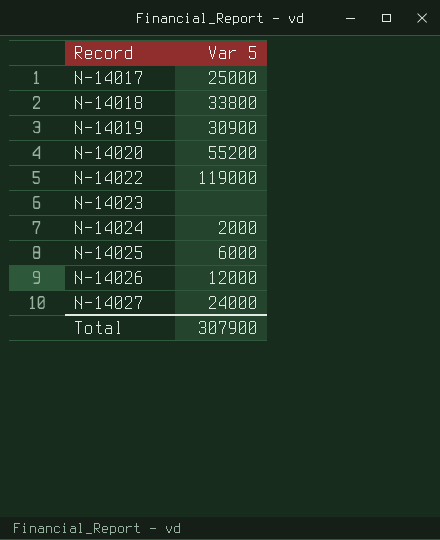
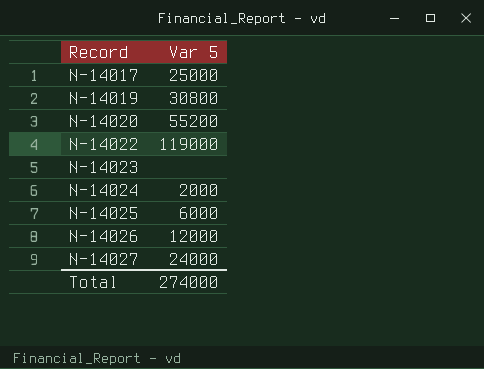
row N-14018: 33800 -> none
N-14019 | Var 5: 30900 -> 30800
Total | Var 5: 307900 -> 274000

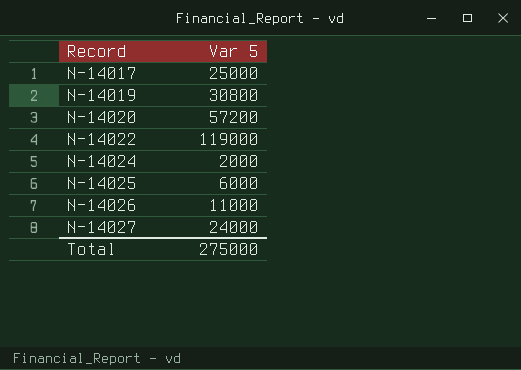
row N-14023: none -> none
N-14020 | Var 5: 55200 -> 57200
N-14026 | Var 5: 12000 -> 11000
Total | Var 5: 274000 -> 275000

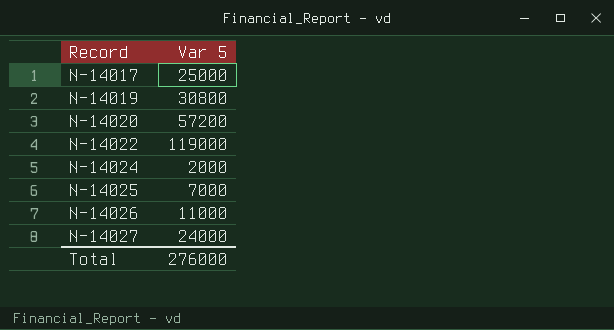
N-14025 | Var 5: 6000 -> 7000
Total | Var 5: 275000 -> 276000

